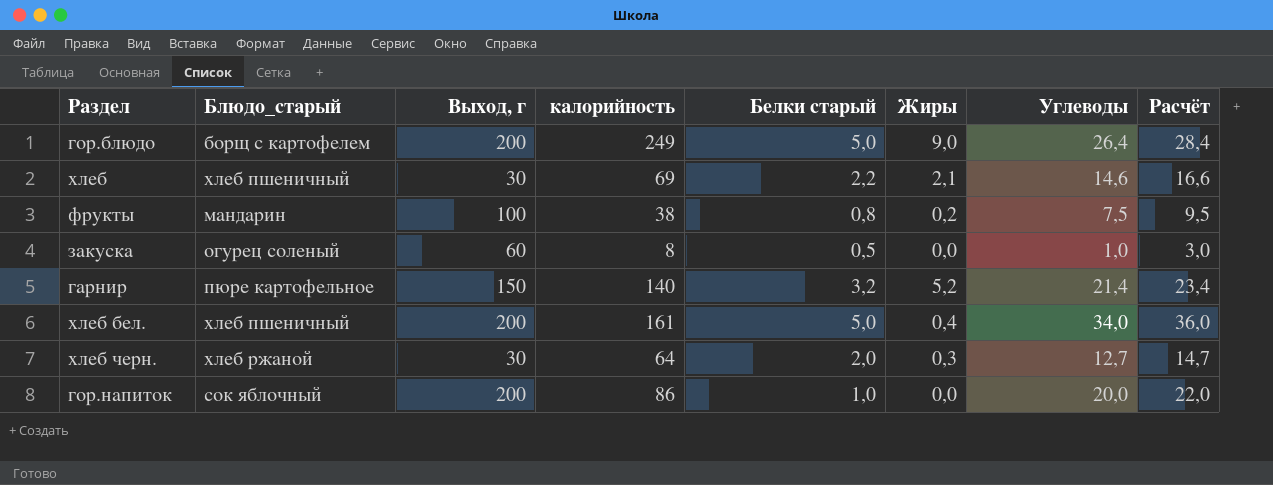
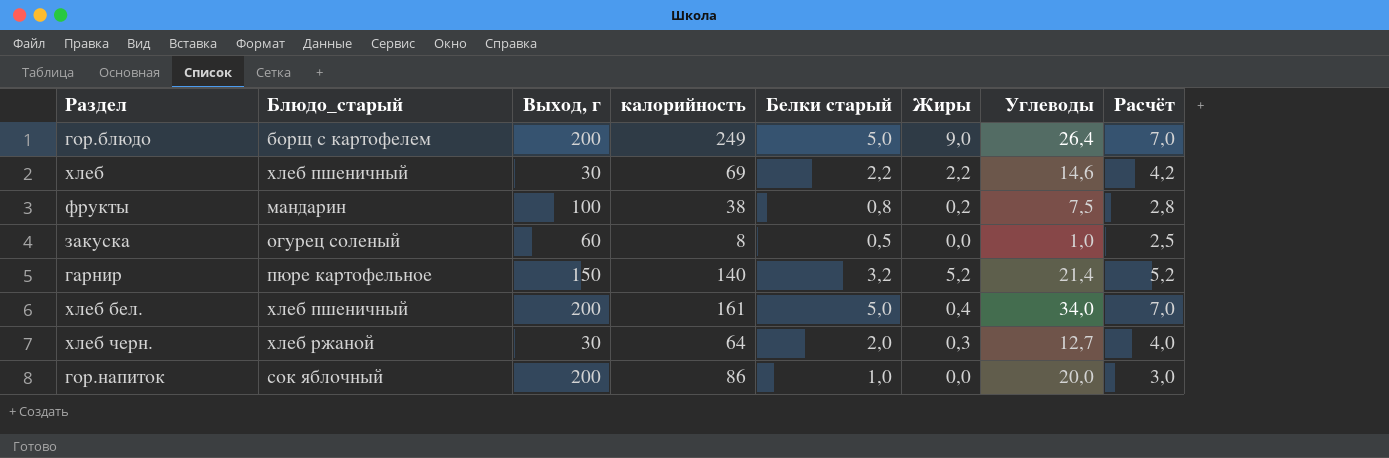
column Расчёт | formula: [Углеводы] + 2 -> [Белки старый] + 2
хлеб | Жиры: 2,1 -> 2,2

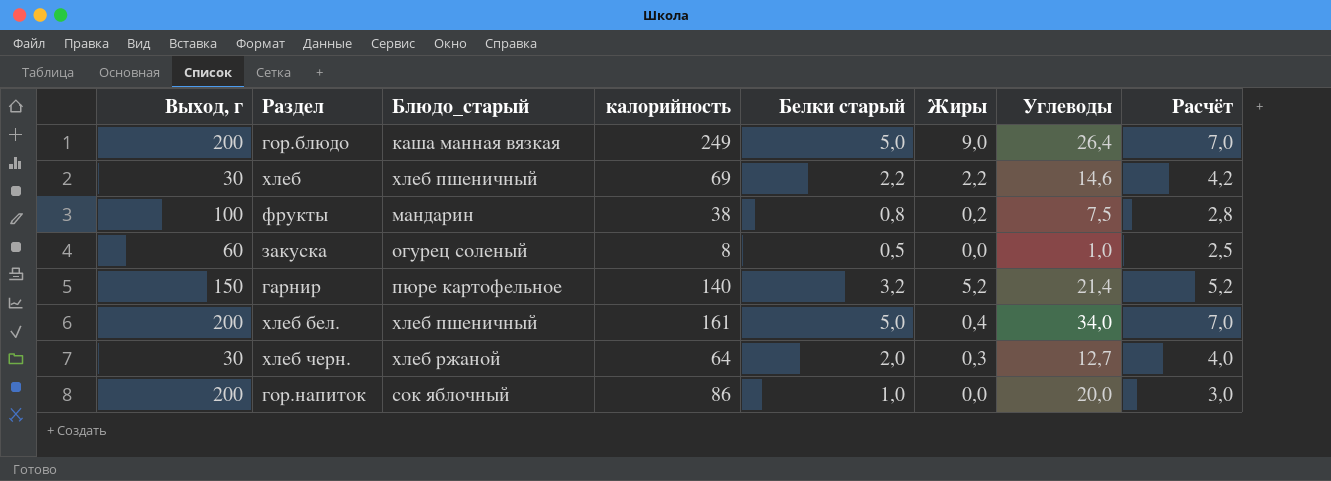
column Выход, г | position: 3 -> 1
гор.блюдо | Блюдо_старый: борщ с картофелем -> каша манная вязкая

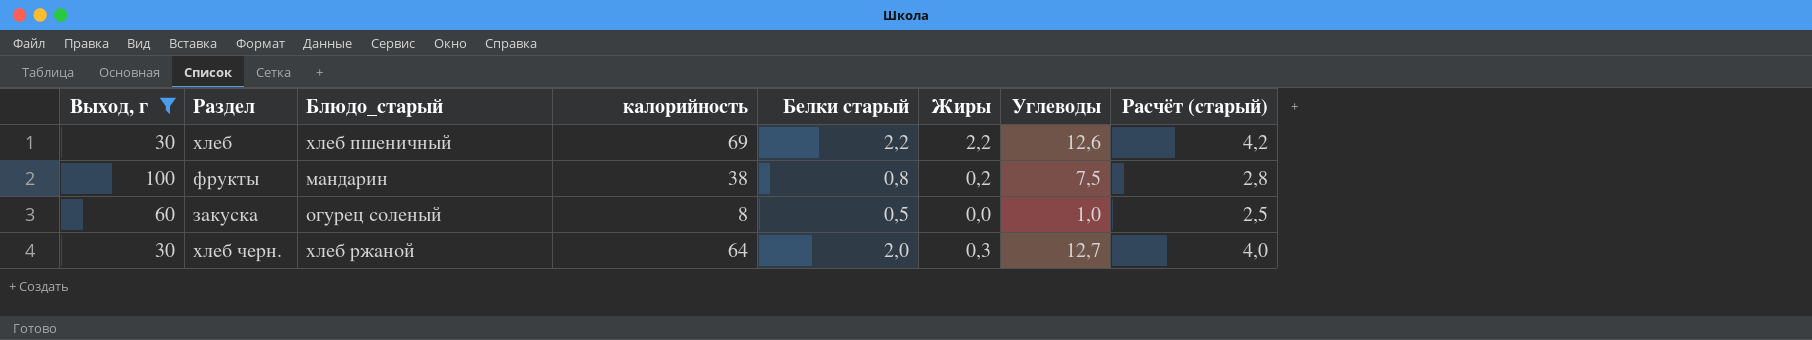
filter: none -> Выход, г <= 100
column name: Расчёт -> Расчёт (старый)
хлеб | Углеводы: 14,6 -> 12,6

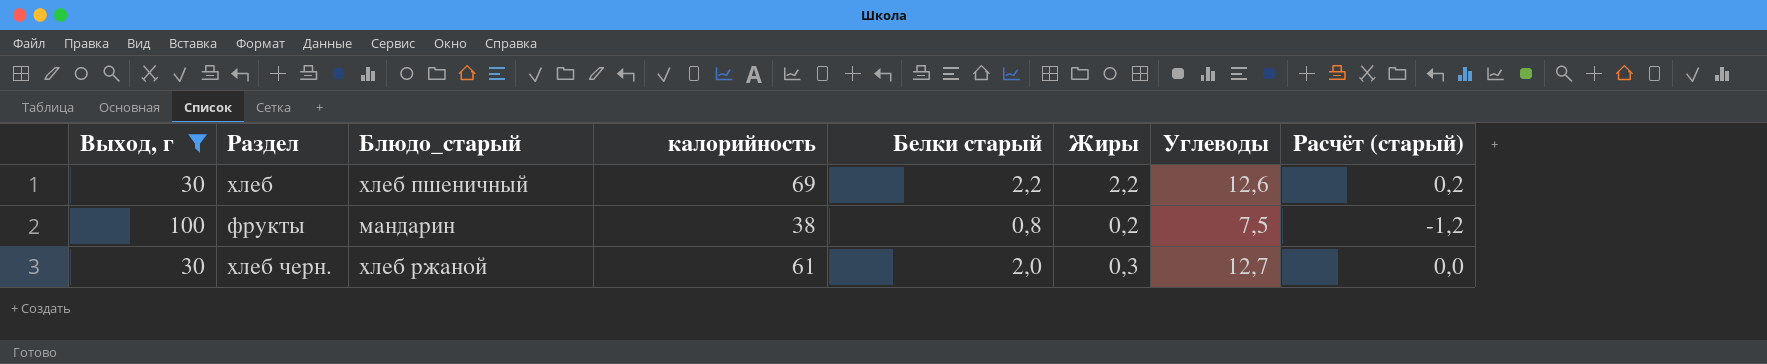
column Расчёт (старый) | formula: [Белки старый] + 2 -> [Белки старый] - 2
row закуска: 60 | огурец соленый | 8 | 0,5 | 0,0 | 1,0 | 2,5 -> none
хлеб черн. | калорийность: 64 -> 61

